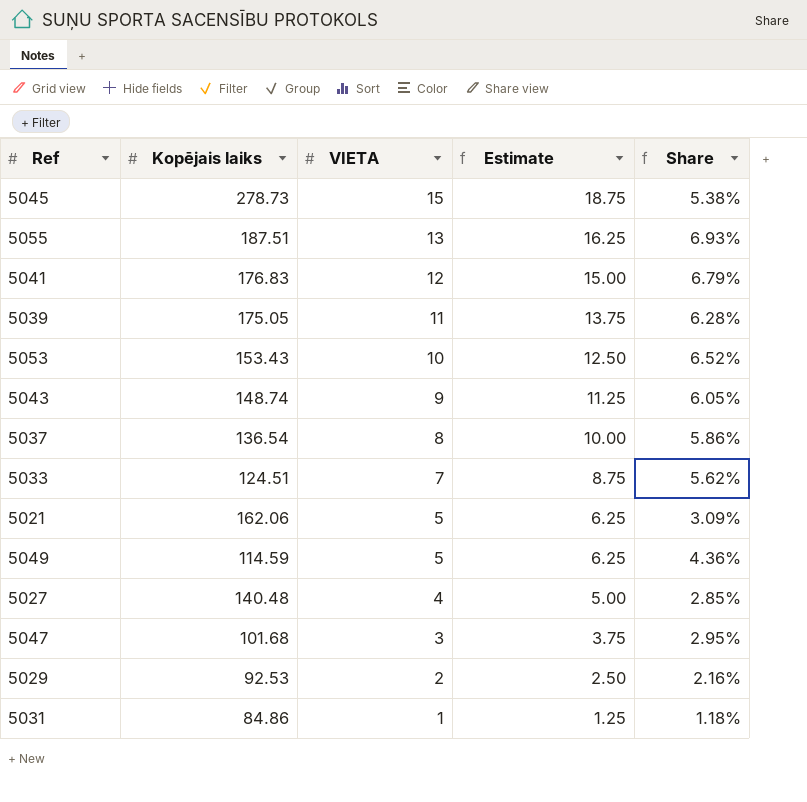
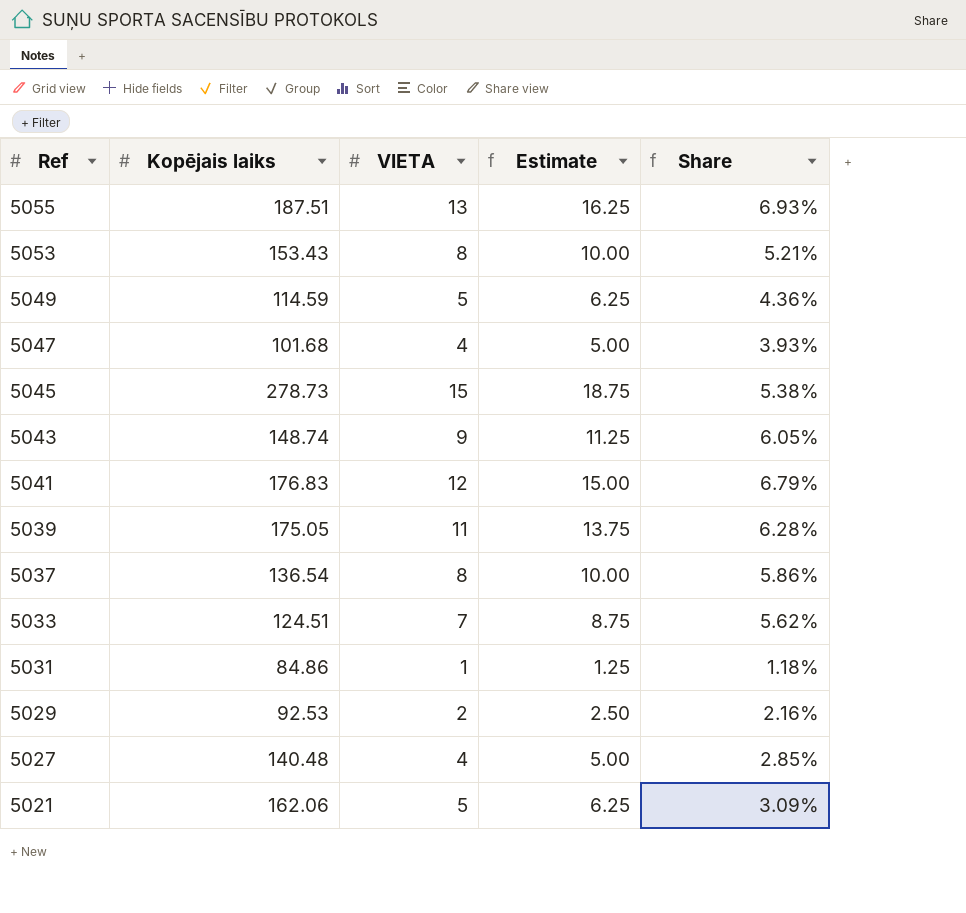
row order: VIETA descending -> Ref descending
5053 | VIETA: 10 -> 8
5053 | Estimate: 12.50 -> 10.00
5053 | Share: 6.52% -> 5.21%
5047 | VIETA: 3 -> 4
5047 | Estimate: 3.75 -> 5.00
5047 | Share: 2.95% -> 3.93%

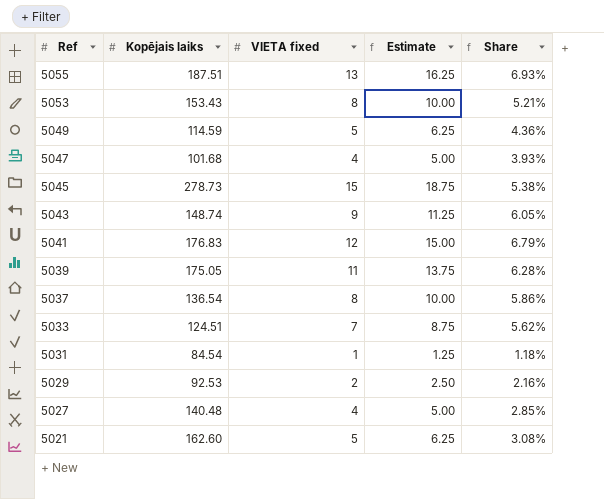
column name: VIETA -> VIETA fixed
5031 | Kopējais laiks: 84.86 -> 84.54
5021 | Kopējais laiks: 162.06 -> 162.60
5021 | Share: 3.09% -> 3.08%

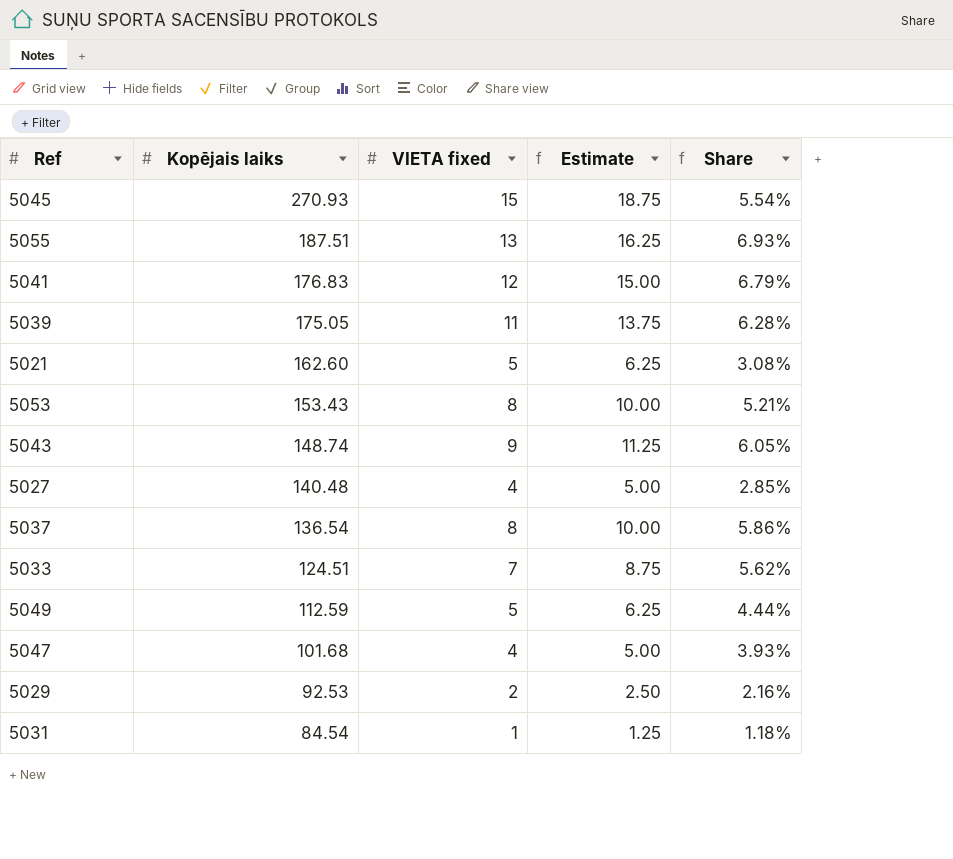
row order: Ref descending -> Kopējais laiks descending
5045 | Kopējais laiks: 278.73 -> 270.93
5045 | Share: 5.38% -> 5.54%
5049 | Kopējais laiks: 114.59 -> 112.59
5049 | Share: 4.36% -> 4.44%

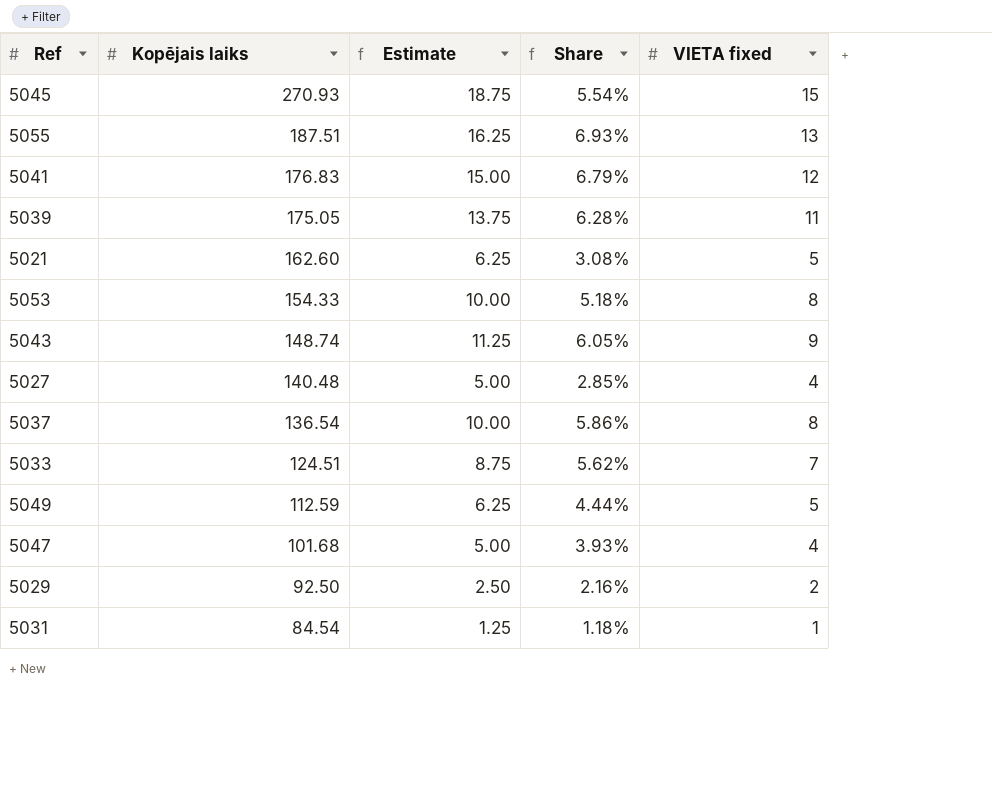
column VIETA fixed | position: 3 -> 5
5053 | Kopējais laiks: 153.43 -> 154.33
5053 | Share: 5.21% -> 5.18%
5029 | Kopējais laiks: 92.53 -> 92.50

